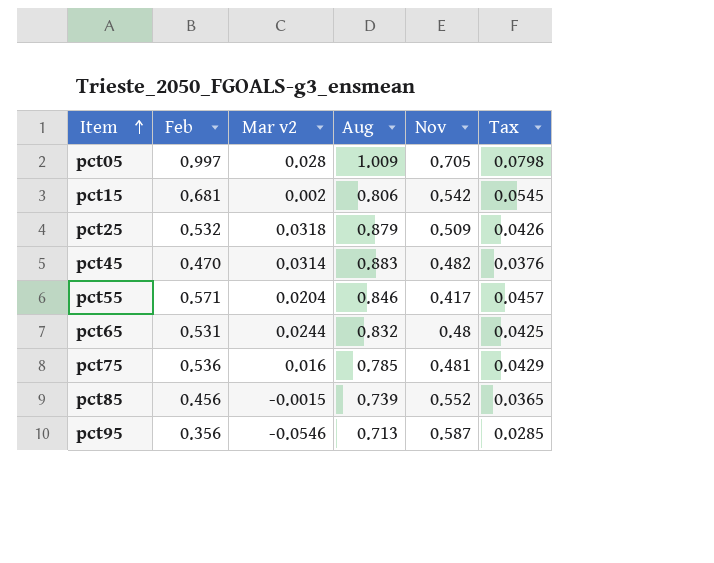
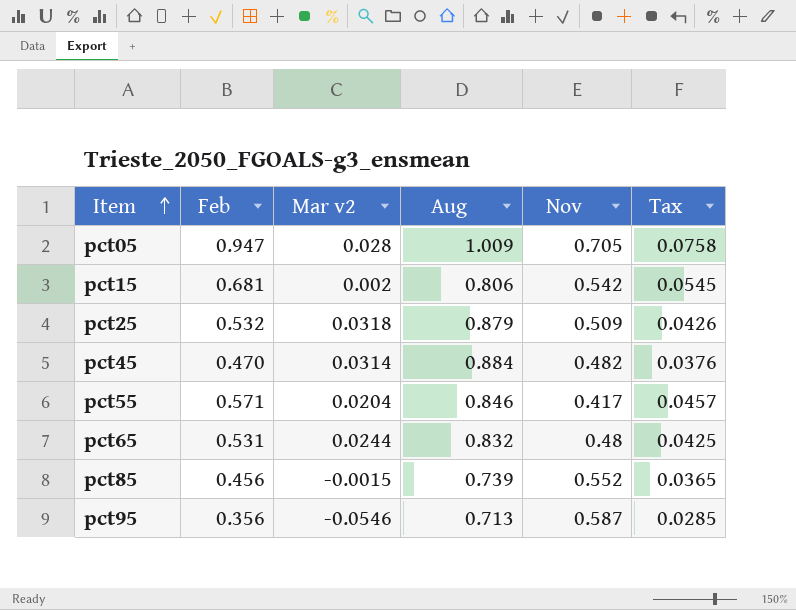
row pct75: 0.536 | 0.016 | 0.785 | 0.481 | 0.0429 -> none
pct05 | Feb: 0.997 -> 0.947
pct05 | Tax: 0.0798 -> 0.0758
pct45 | Aug: 0.883 -> 0.884

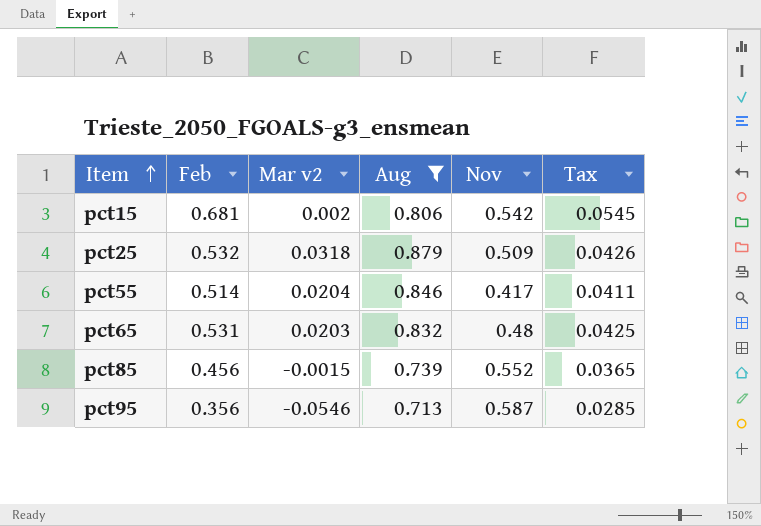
filter: none -> Aug <= 0.879
pct55 | Feb: 0.571 -> 0.514
pct55 | Tax: 0.0457 -> 0.0411
pct65 | Mar v2: 0.0244 -> 0.0203

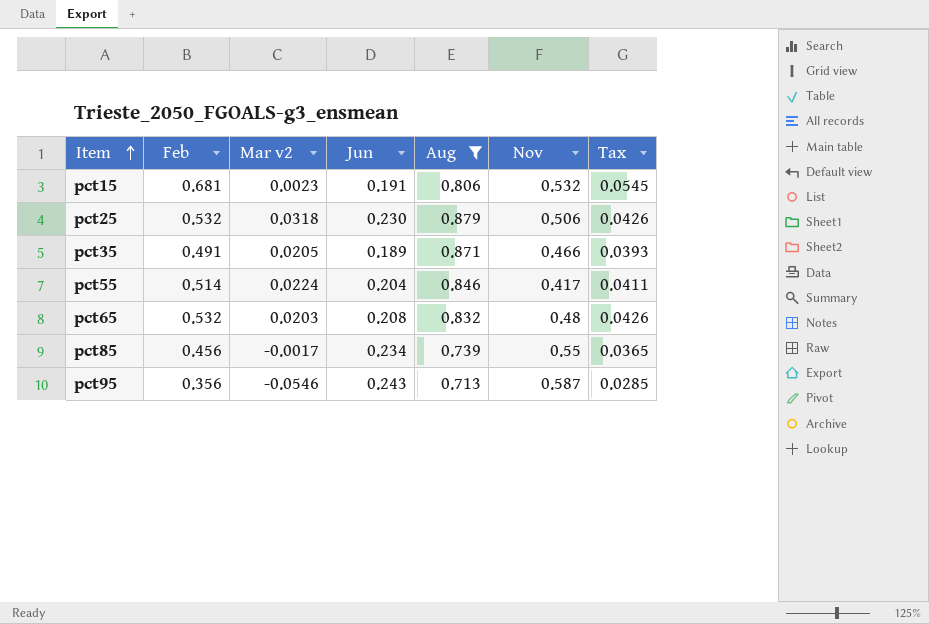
column Jun | position: none -> 4
pct15 | Mar v2: 0.002 -> 0.0023
pct15 | Nov: 0.542 -> 0.532
pct25 | Nov: 0.509 -> 0.506
row pct35: none -> 0.491 | 0.0205 | 0.189 | 0.871 | 0.466 | 0.0393
pct55 | Mar v2: 0.0204 -> 0.0224
pct65 | Feb: 0.531 -> 0.532
pct65 | Tax: 0.0425 -> 0.0426
pct85 | Mar v2: -0.0015 -> -0.0017
pct85 | Nov: 0.552 -> 0.55

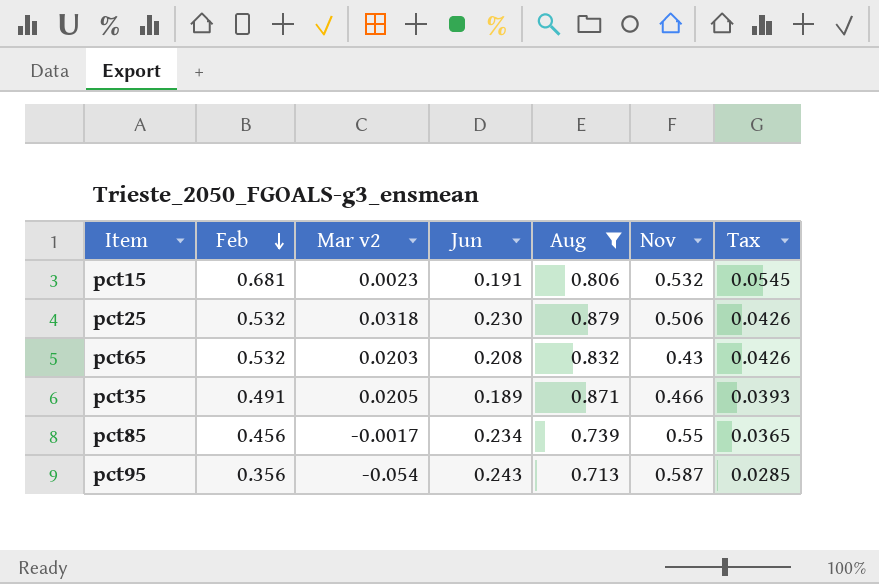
row order: Item ascending -> Feb descending
row pct55: 0.514 | 0.0224 | 0.204 | 0.846 | 0.417 | 0.0411 -> none
pct65 | Nov: 0.48 -> 0.43
pct95 | Mar v2: -0.0546 -> -0.054

